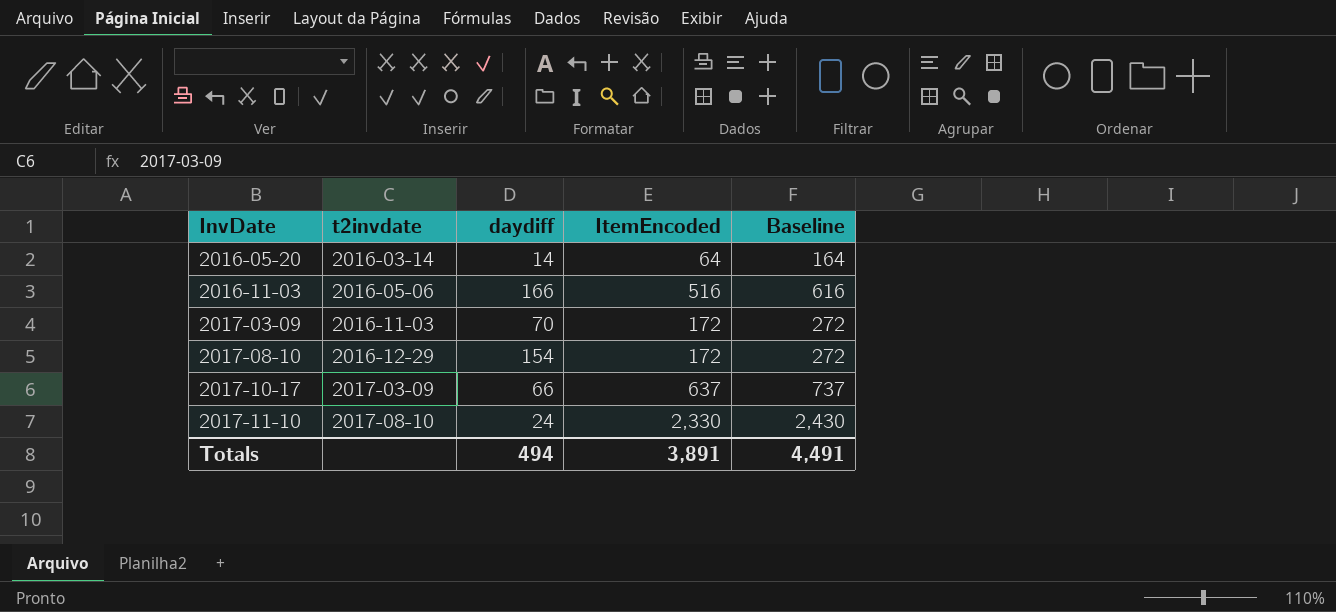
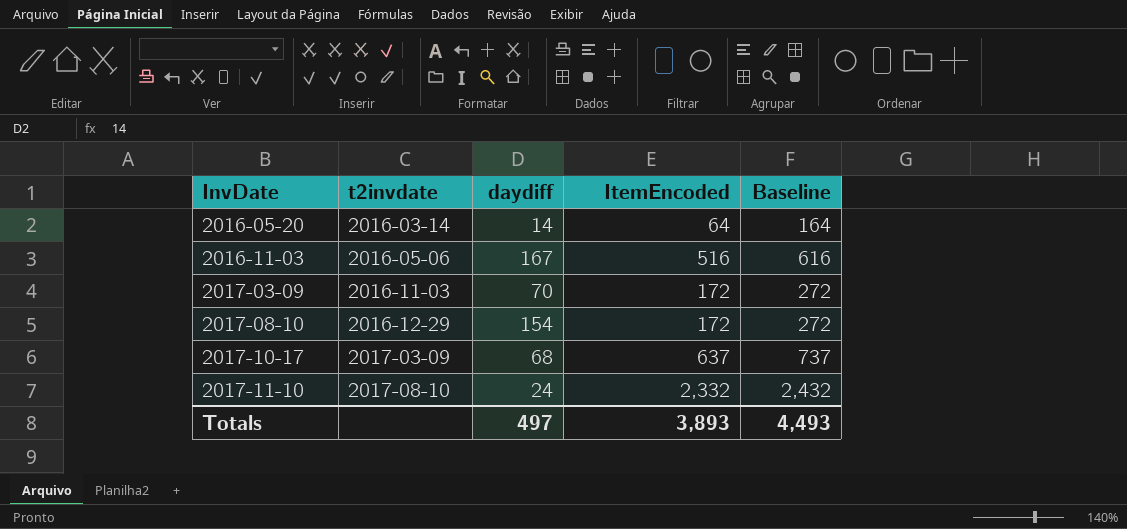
2016-11-03 | daydiff: 166 -> 167
2017-10-17 | daydiff: 66 -> 68
2017-11-10 | ItemEncoded: 2,330 -> 2,332
2017-11-10 | Baseline: 2,430 -> 2,432
Totals | daydiff: 494 -> 497
Totals | ItemEncoded: 3,891 -> 3,893
Totals | Baseline: 4,491 -> 4,493

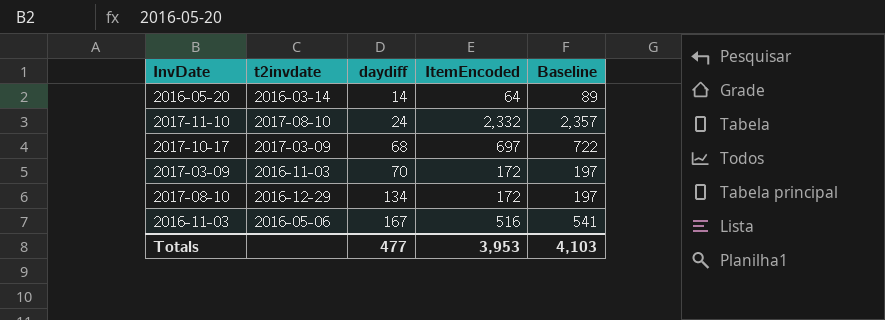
row order: InvDate ascending -> daydiff ascending
column Baseline | formula: [ItemEncoded] + 100 -> [ItemEncoded] + 25
2017-10-17 | ItemEncoded: 637 -> 697
2017-08-10 | daydiff: 154 -> 134
Totals | daydiff: 497 -> 477
Totals | ItemEncoded: 3,893 -> 3,953
Totals | Baseline: 4,493 -> 4,103

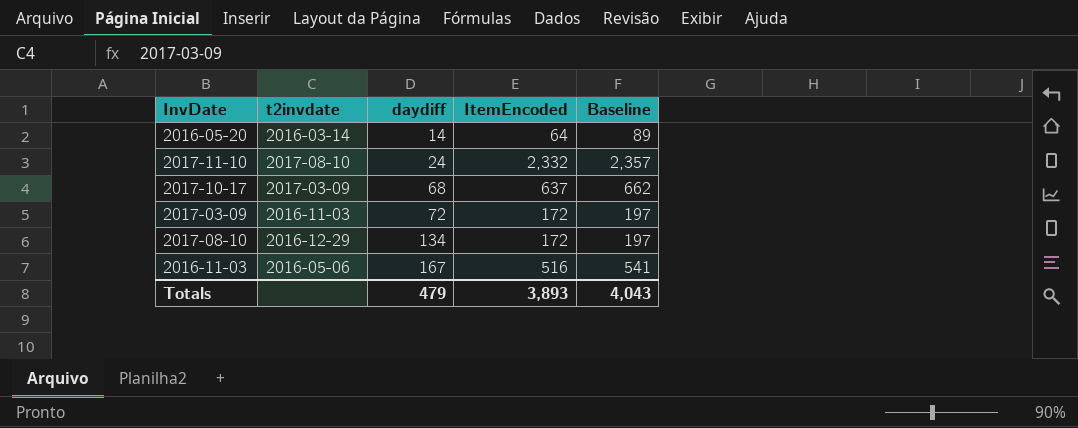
2017-10-17 | ItemEncoded: 697 -> 637
2017-10-17 | Baseline: 722 -> 662
2017-03-09 | daydiff: 70 -> 72
Totals | daydiff: 477 -> 479
Totals | ItemEncoded: 3,953 -> 3,893
Totals | Baseline: 4,103 -> 4,043

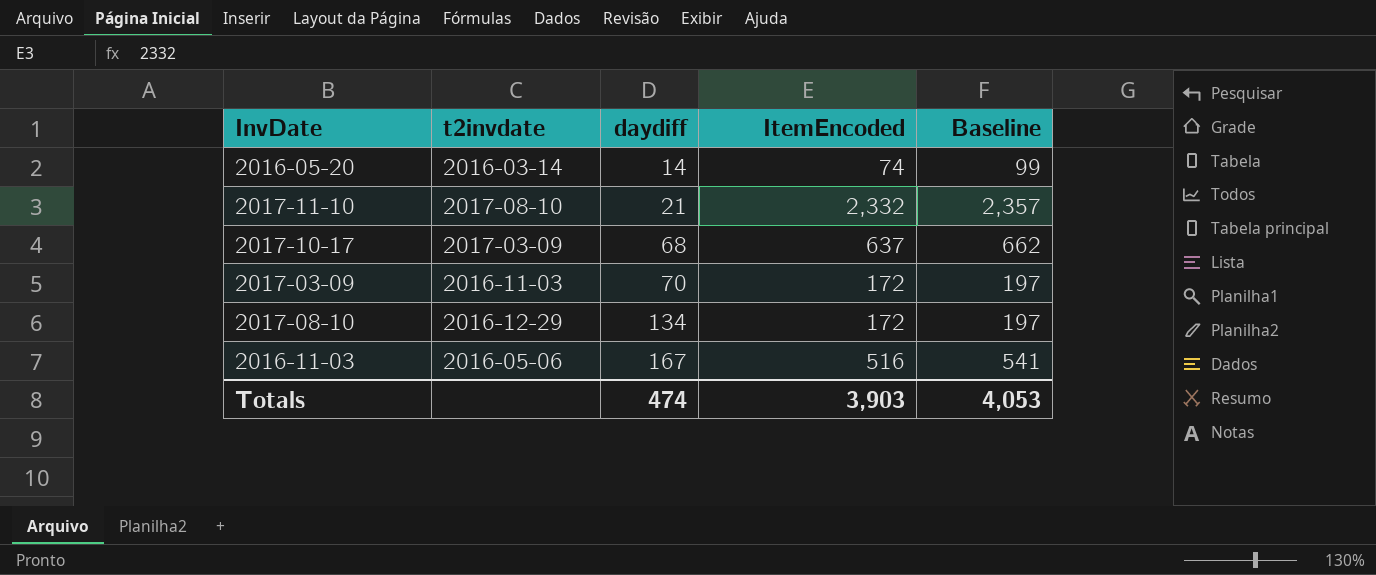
2016-05-20 | ItemEncoded: 64 -> 74
2016-05-20 | Baseline: 89 -> 99
2017-11-10 | daydiff: 24 -> 21
2017-03-09 | daydiff: 72 -> 70
Totals | daydiff: 479 -> 474
Totals | ItemEncoded: 3,893 -> 3,903
Totals | Baseline: 4,043 -> 4,053

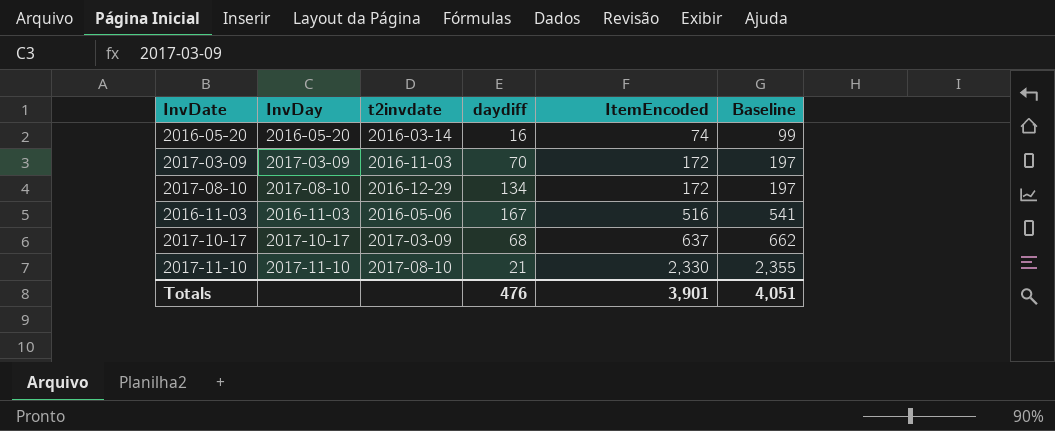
row order: daydiff ascending -> ItemEncoded ascending
column InvDay | position: none -> 2
2016-05-20 | daydiff: 14 -> 16
2017-11-10 | ItemEncoded: 2,332 -> 2,330
2017-11-10 | Baseline: 2,357 -> 2,355
Totals | daydiff: 474 -> 476
Totals | ItemEncoded: 3,903 -> 3,901
Totals | Baseline: 4,053 -> 4,051

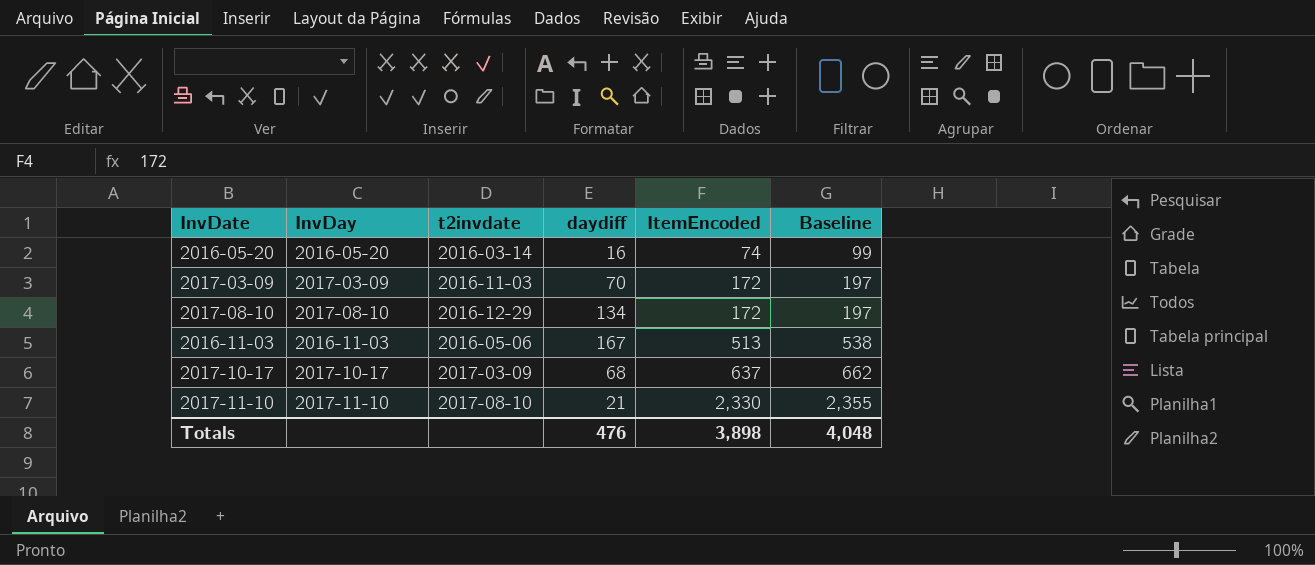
2016-11-03 | ItemEncoded: 516 -> 513
2016-11-03 | Baseline: 541 -> 538
Totals | ItemEncoded: 3,901 -> 3,898
Totals | Baseline: 4,051 -> 4,048

